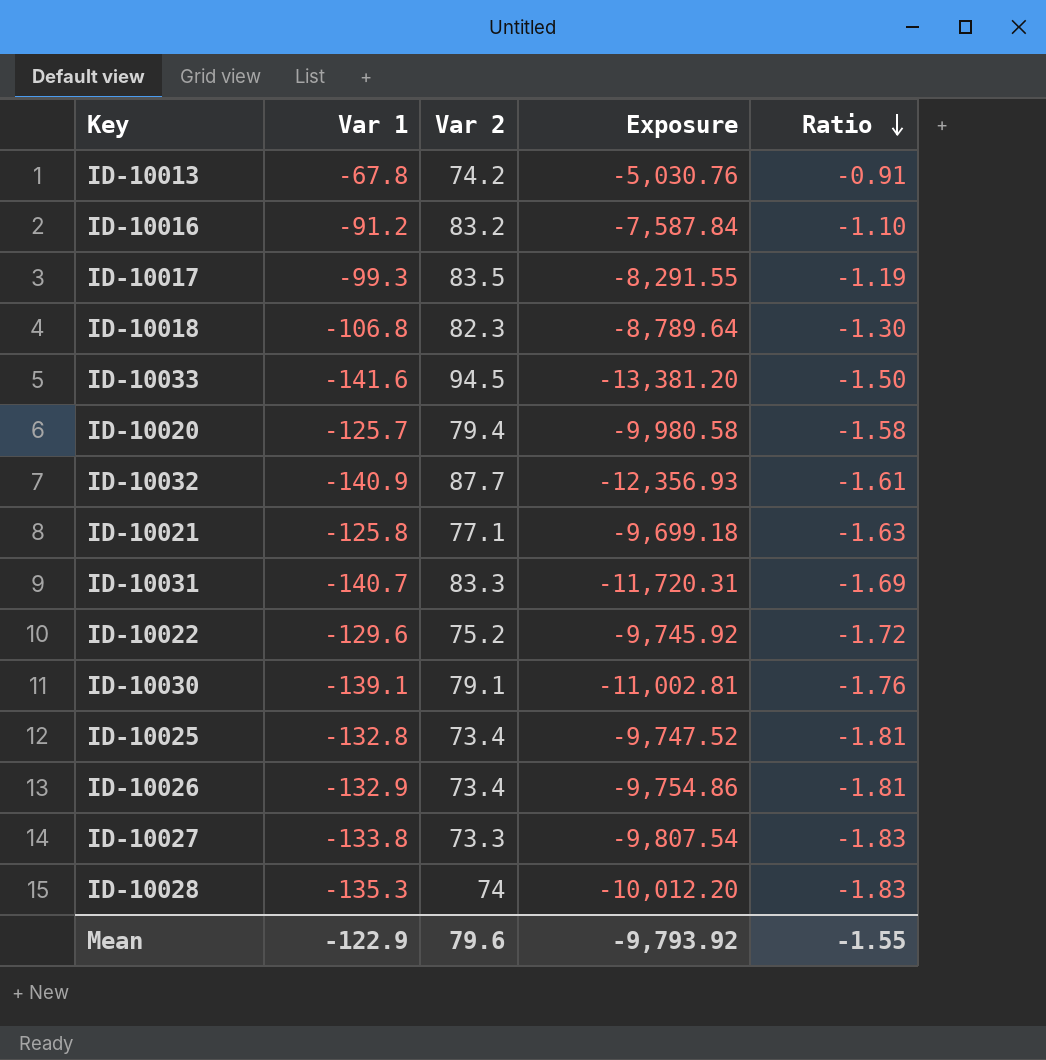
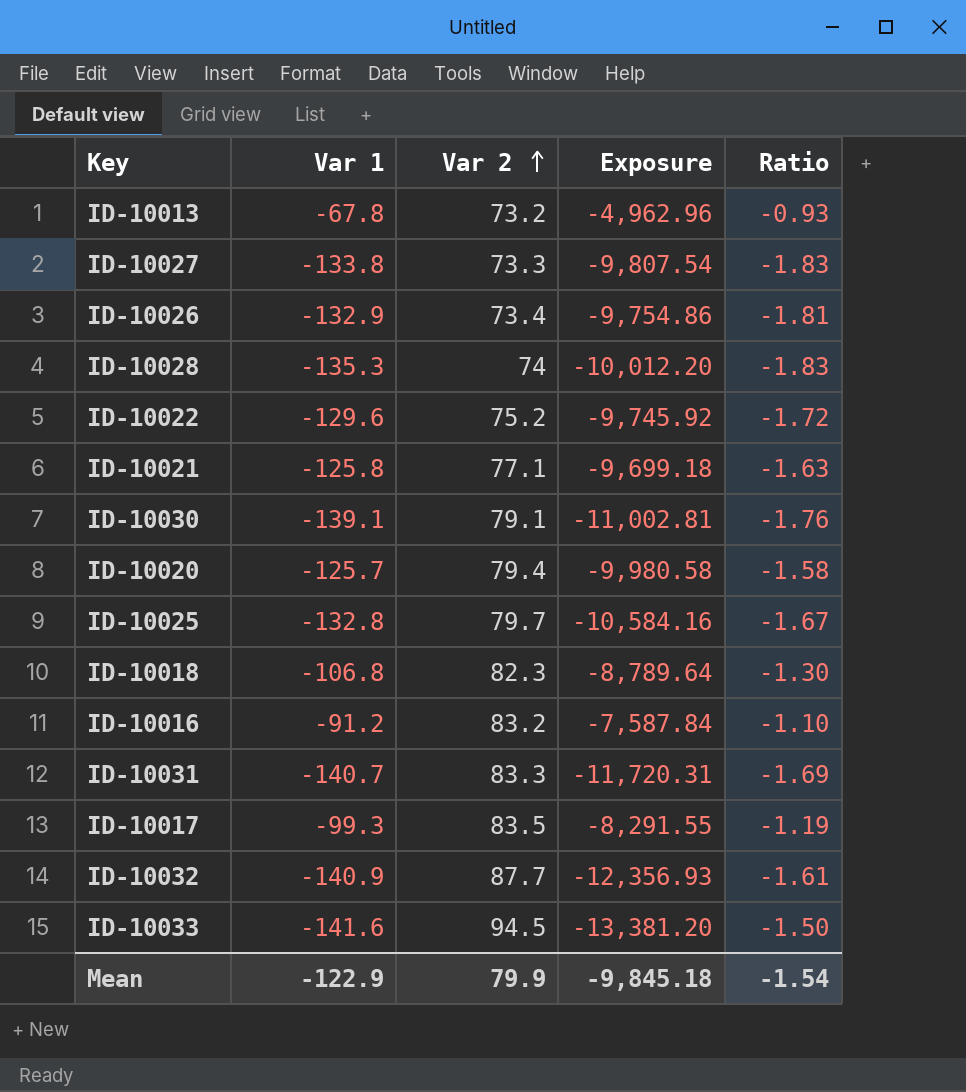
row order: Ratio descending -> Var 2 ascending
ID-10013 | Var 2: 74.2 -> 73.2
ID-10013 | Exposure: -5,030.76 -> -4,962.96
ID-10013 | Ratio: -0.91 -> -0.93
ID-10025 | Var 2: 73.4 -> 79.7
ID-10025 | Exposure: -9,747.52 -> -10,584.16
ID-10025 | Ratio: -1.81 -> -1.67
Mean | Var 2: 79.6 -> 79.9
Mean | Exposure: -9,793.92 -> -9,845.18
Mean | Ratio: -1.55 -> -1.54

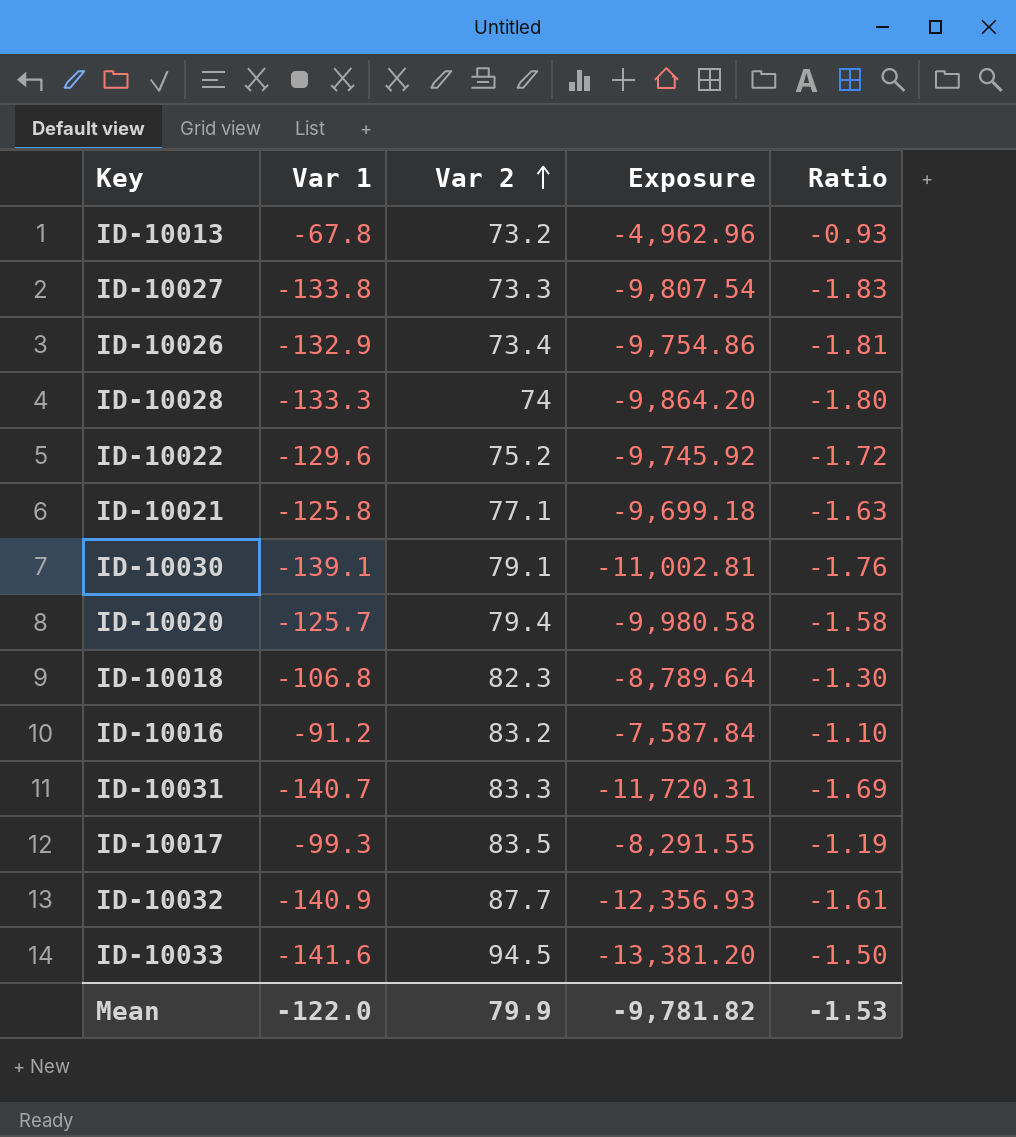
row ID-10025: -132.8 | 79.7 | -10,584.16 | -1.67 -> none
ID-10028 | Var 1: -135.3 -> -133.3
ID-10028 | Exposure: -10,012.20 -> -9,864.20
ID-10028 | Ratio: -1.83 -> -1.80
Mean | Var 1: -122.9 -> -122.0
Mean | Exposure: -9,845.18 -> -9,781.82
Mean | Ratio: -1.54 -> -1.53

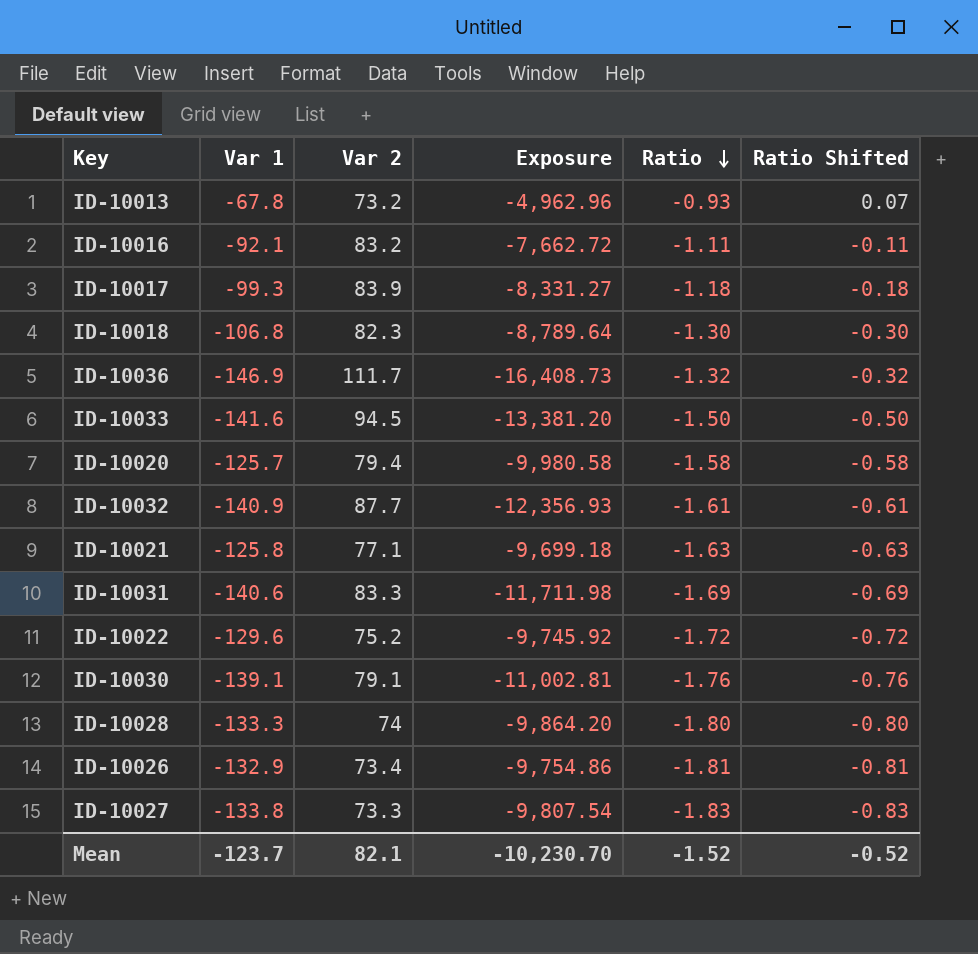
row order: Var 2 ascending -> Ratio descending
column Ratio Shifted | formula: none -> [Ratio] + 1
ID-10016 | Var 1: -91.2 -> -92.1
ID-10016 | Exposure: -7,587.84 -> -7,662.72
ID-10016 | Ratio: -1.10 -> -1.11
ID-10017 | Var 2: 83.5 -> 83.9
ID-10017 | Exposure: -8,291.55 -> -8,331.27
ID-10017 | Ratio: -1.19 -> -1.18
row ID-10036: none -> -146.9 | 111.7 | -16,408.73 | -1.32 | -0.32
ID-10031 | Var 1: -140.7 -> -140.6
ID-10031 | Exposure: -11,720.31 -> -11,711.98
Mean | Var 1: -122.0 -> -123.7
Mean | Var 2: 79.9 -> 82.1
Mean | Exposure: -9,781.82 -> -10,230.70
Mean | Ratio: -1.53 -> -1.52

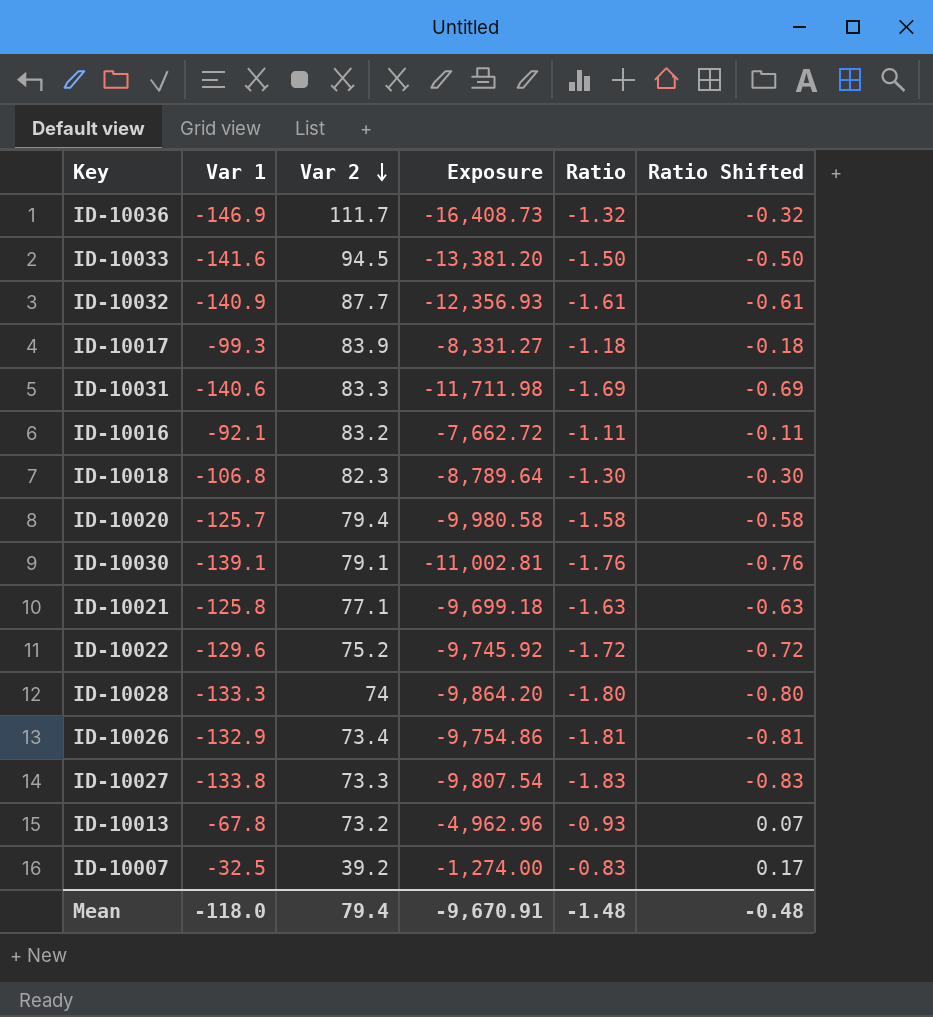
row order: Ratio descending -> Var 2 descending
row ID-10007: none -> -32.5 | 39.2 | -1,274.00 | -0.83 | 0.17
Mean | Var 1: -123.7 -> -118.0
Mean | Var 2: 82.1 -> 79.4
Mean | Exposure: -10,230.70 -> -9,670.91
Mean | Ratio: -1.52 -> -1.48
Mean | Ratio Shifted: -0.52 -> -0.48

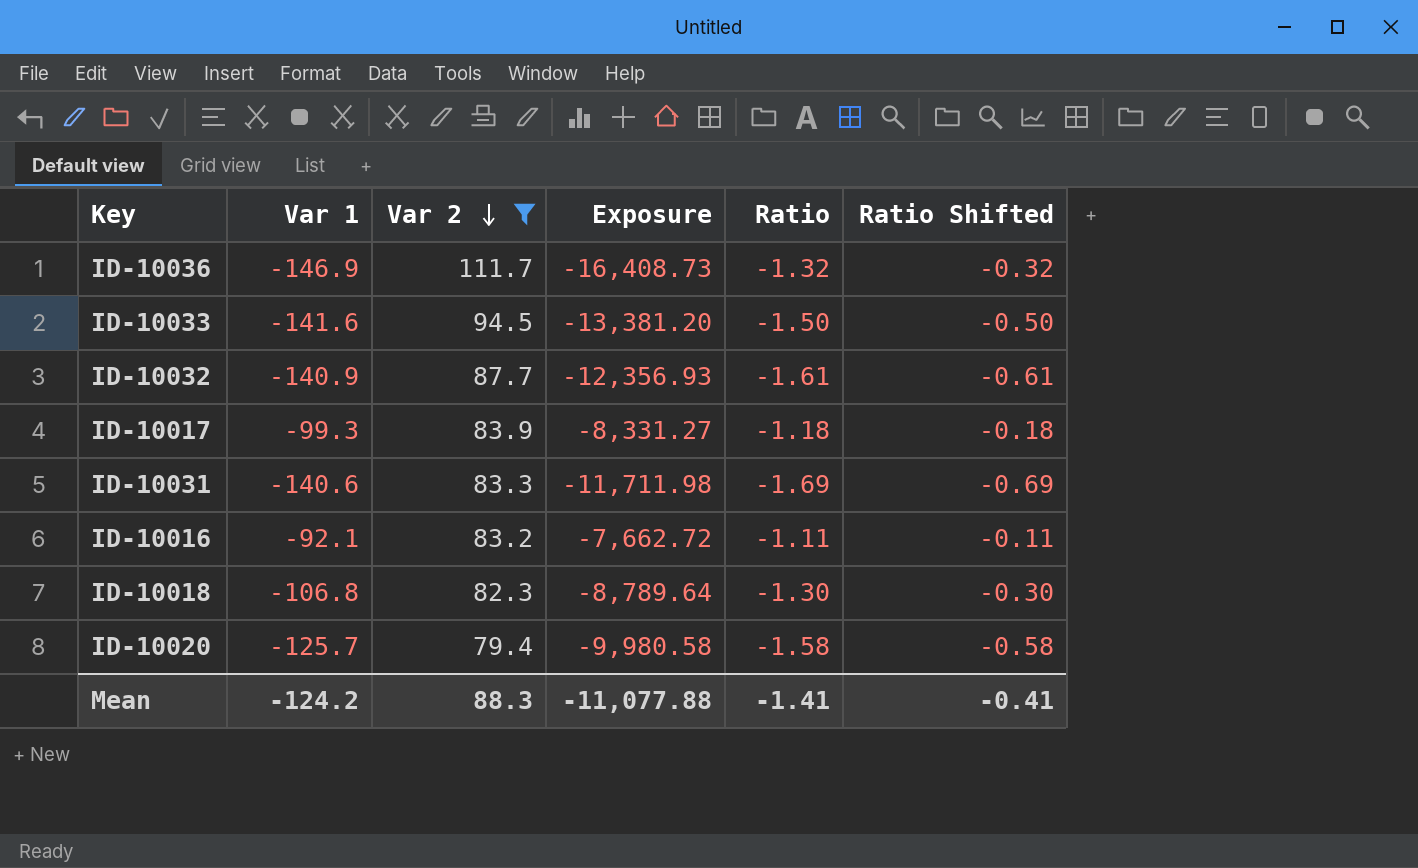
filter: none -> Var 2 >= 79.4
Mean | Var 1: -118.0 -> -124.2
Mean | Var 2: 79.4 -> 88.3
Mean | Exposure: -9,670.91 -> -11,077.88
Mean | Ratio: -1.48 -> -1.41
Mean | Ratio Shifted: -0.48 -> -0.41

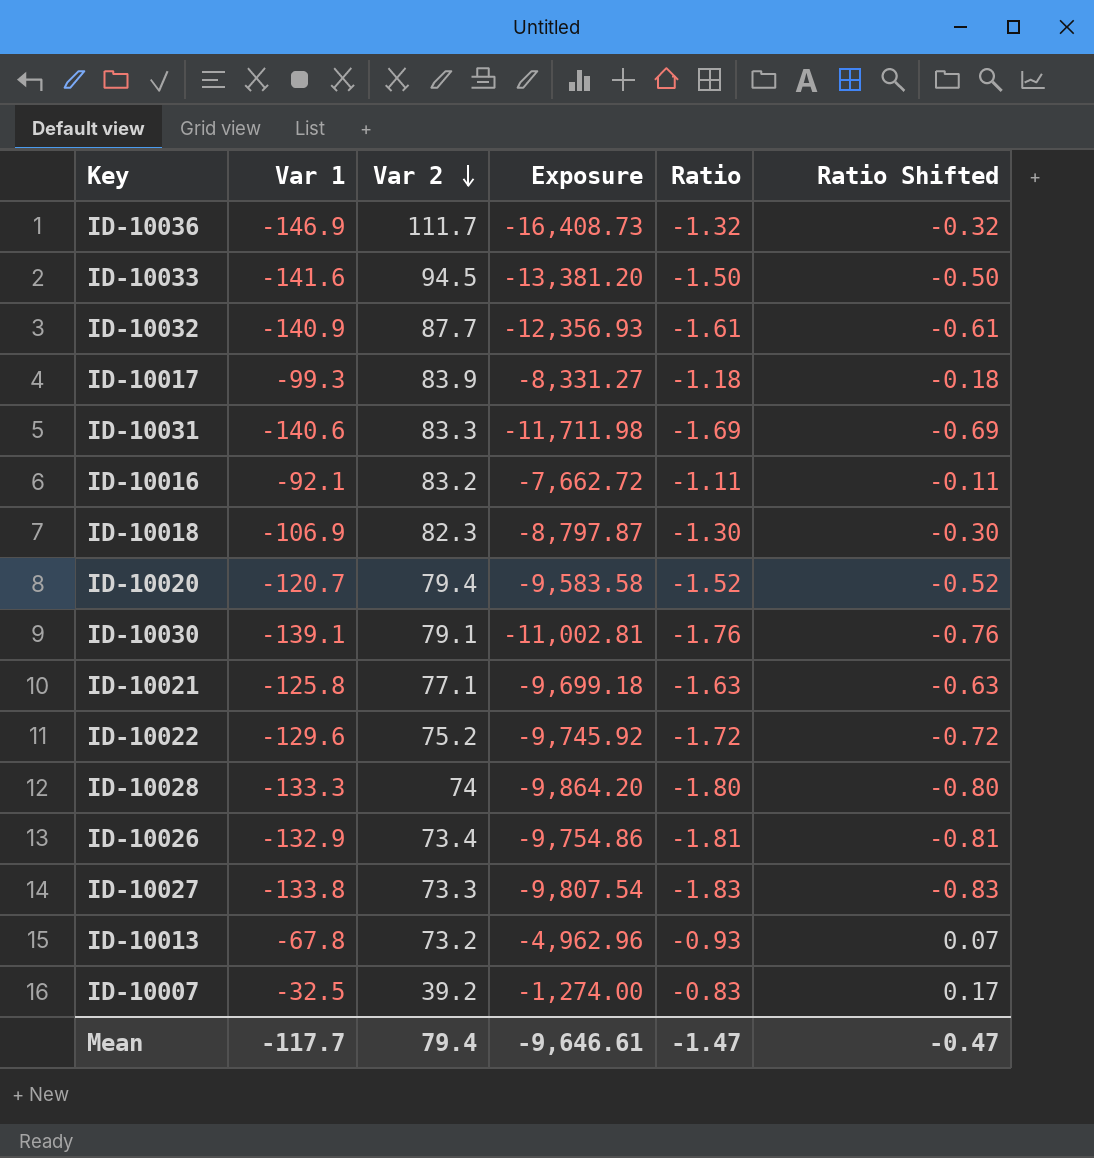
filter: Var 2 >= 79.4 -> none
ID-10018 | Var 1: -106.8 -> -106.9
ID-10018 | Exposure: -8,789.64 -> -8,797.87
ID-10020 | Var 1: -125.7 -> -120.7
ID-10020 | Exposure: -9,980.58 -> -9,583.58
ID-10020 | Ratio: -1.58 -> -1.52
ID-10020 | Ratio Shifted: -0.58 -> -0.52
Mean | Var 1: -124.2 -> -117.7
Mean | Var 2: 88.3 -> 79.4
Mean | Exposure: -11,077.88 -> -9,646.61
Mean | Ratio: -1.41 -> -1.47
Mean | Ratio Shifted: -0.41 -> -0.47

